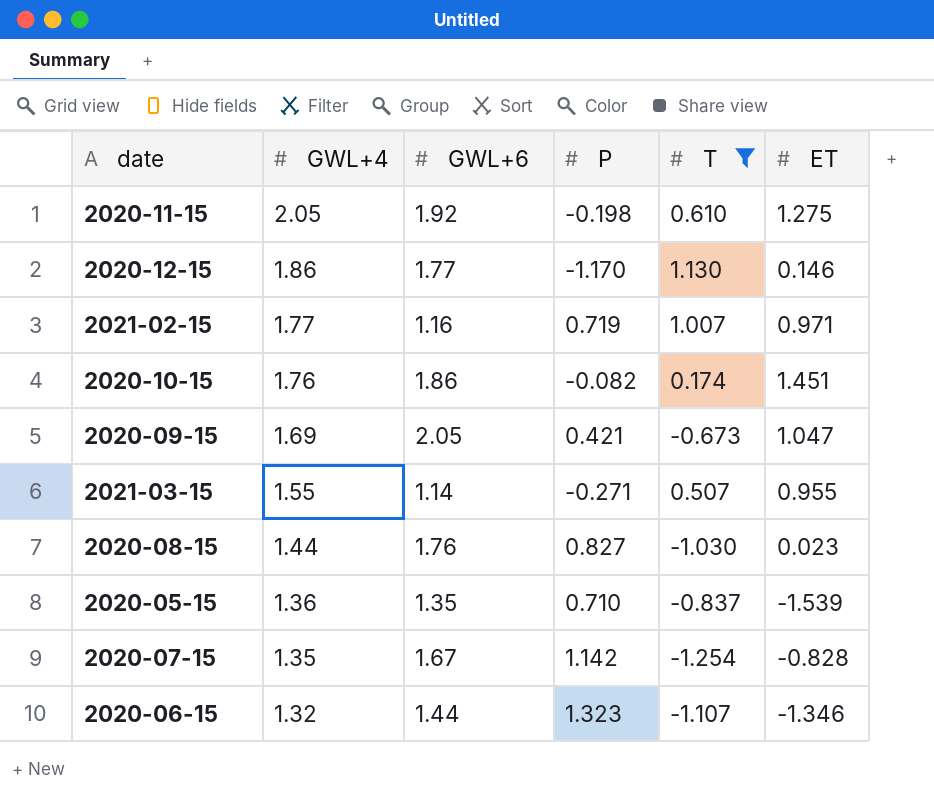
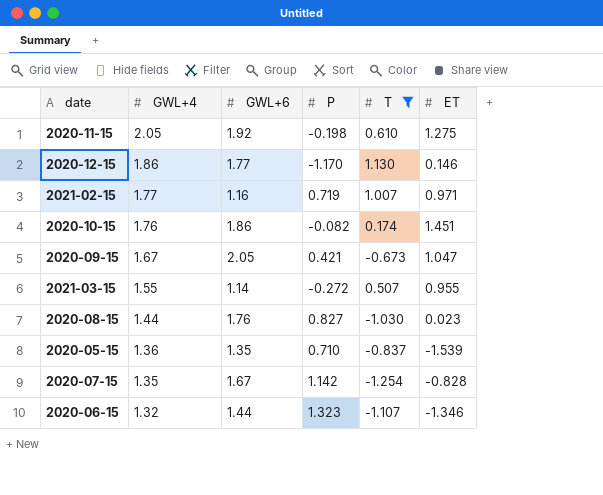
2020-09-15 | GWL+4: 1.69 -> 1.67
2021-03-15 | P: -0.271 -> -0.272

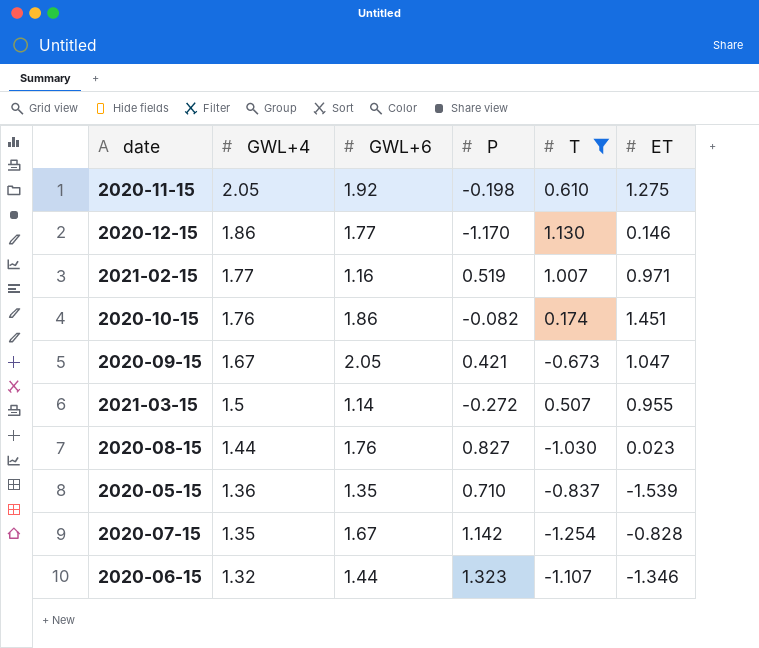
2021-02-15 | P: 0.719 -> 0.519
2021-03-15 | GWL+4: 1.55 -> 1.5

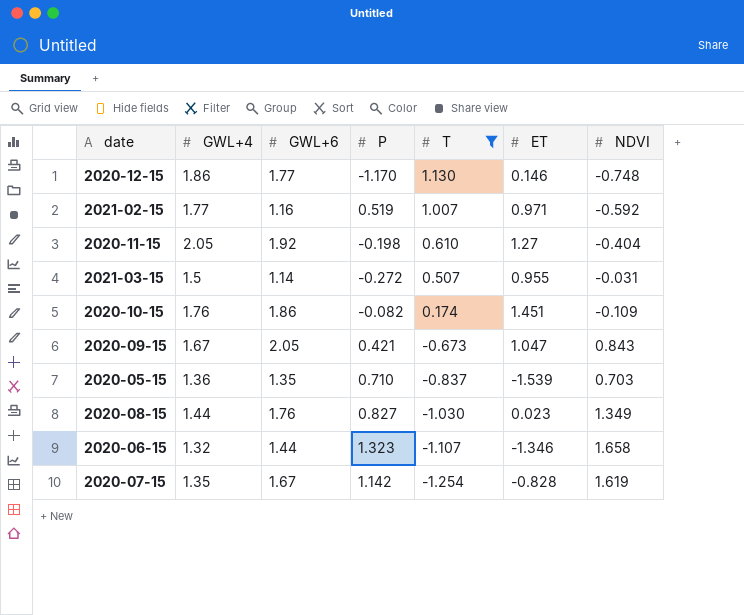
row order: GWL+4 descending -> T descending
column NDVI | position: none -> 7
2020-11-15 | ET: 1.275 -> 1.27

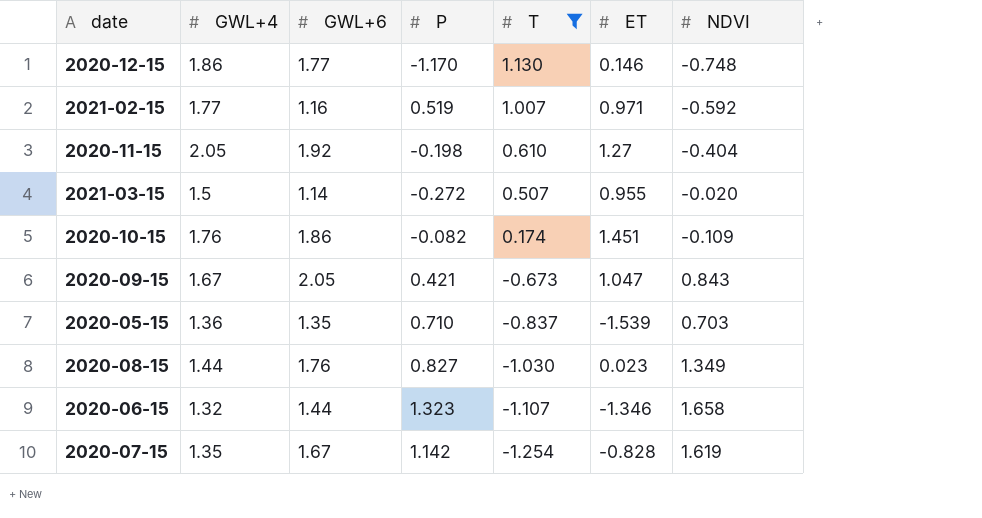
2021-03-15 | NDVI: -0.031 -> -0.020

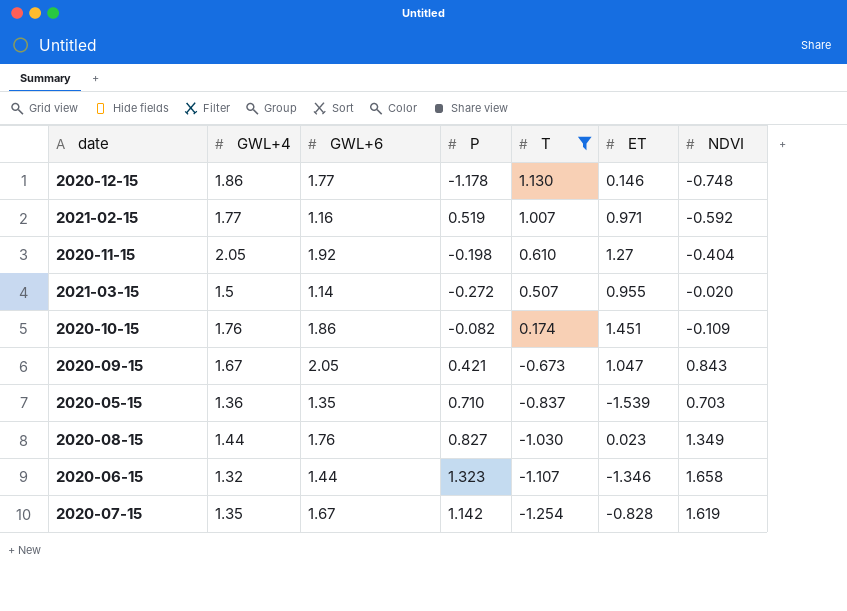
2020-12-15 | P: -1.170 -> -1.178

